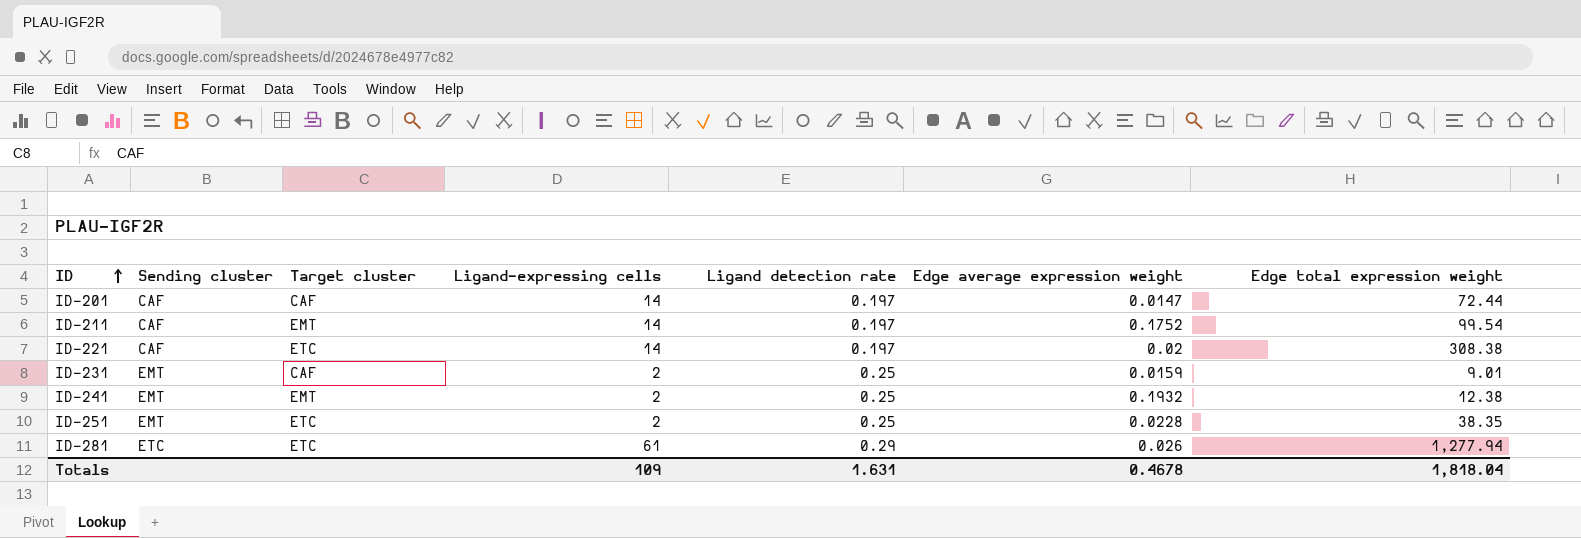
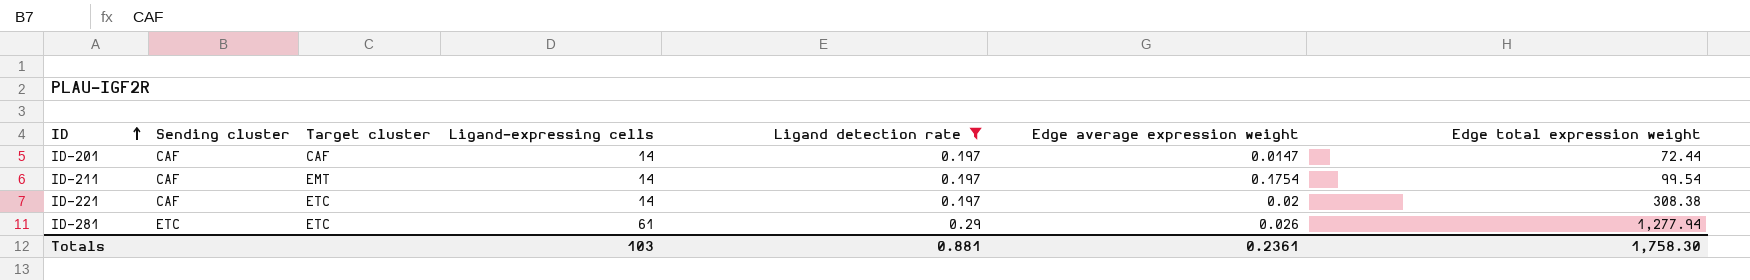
filter: none -> Ligand detection rate != 0.25
ID-211 | Edge average expression weight: 0.1752 -> 0.1754
Totals | Ligand-expressing cells: 109 -> 103
Totals | Ligand detection rate: 1.631 -> 0.881
Totals | Edge average expression weight: 0.4678 -> 0.2361
Totals | Edge total expression weight: 1,818.04 -> 1,758.30

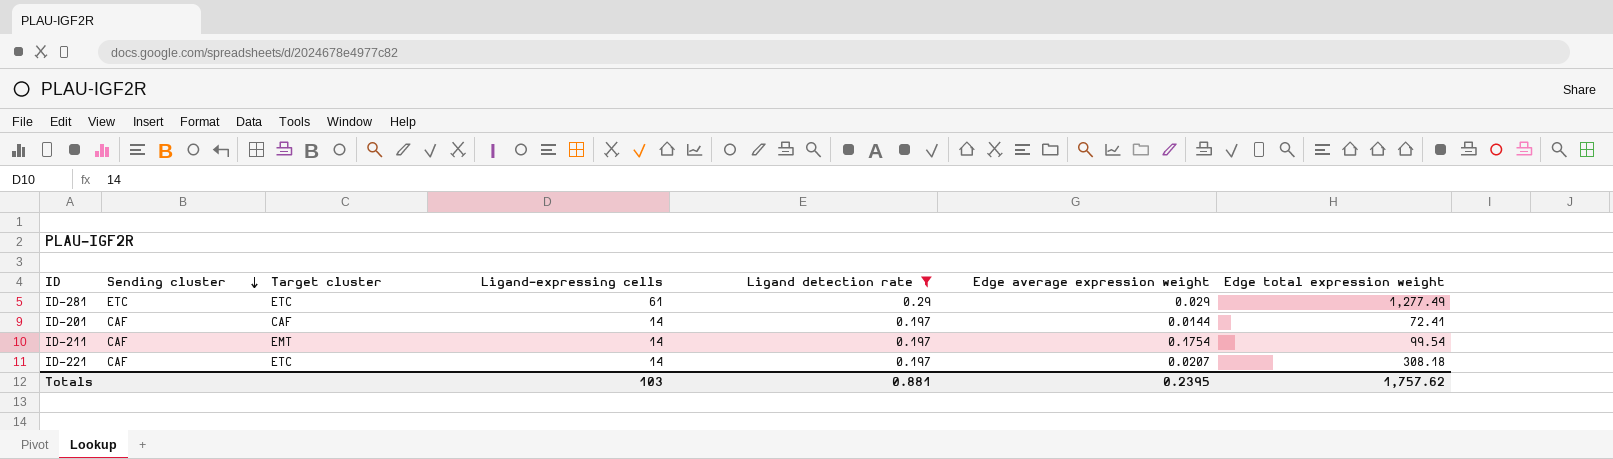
row order: ID ascending -> Sending cluster descending
ID-281 | Edge average expression weight: 0.026 -> 0.029
ID-281 | Edge total expression weight: 1,277.94 -> 1,277.49
ID-201 | Edge average expression weight: 0.0147 -> 0.0144
ID-201 | Edge total expression weight: 72.44 -> 72.41
ID-221 | Edge average expression weight: 0.02 -> 0.0207
ID-221 | Edge total expression weight: 308.38 -> 308.18
Totals | Edge average expression weight: 0.2361 -> 0.2395
Totals | Edge total expression weight: 1,758.30 -> 1,757.62

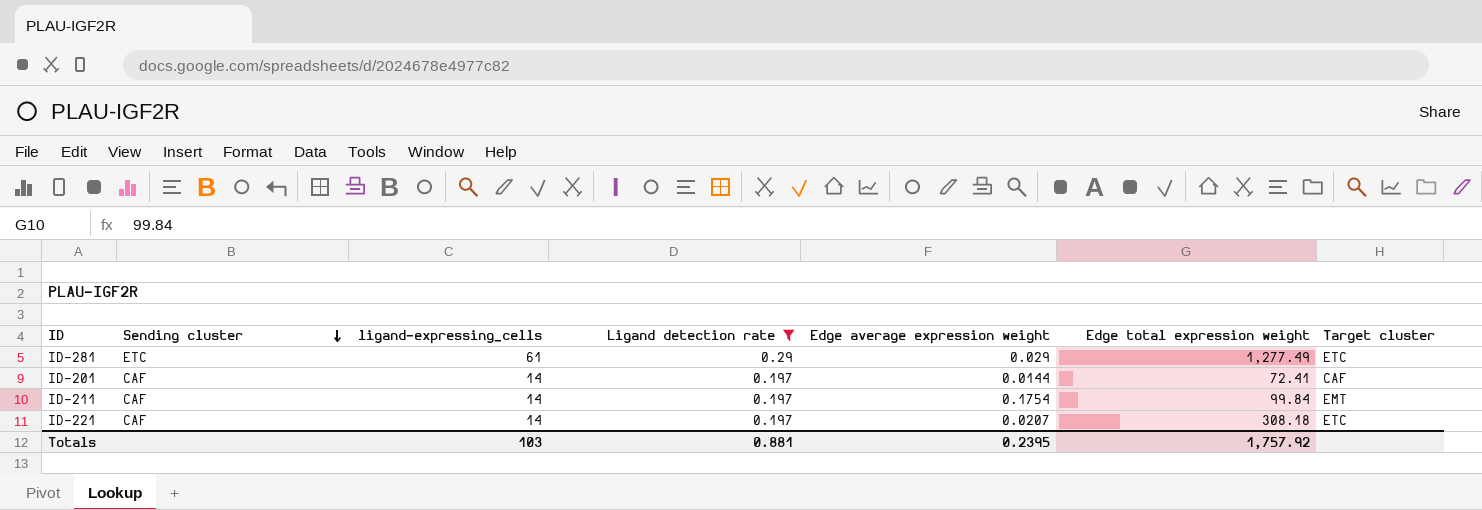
column name: Ligand-expressing cells -> ligand-expressing_cells
column Target cluster | position: 3 -> 7
ID-211 | Edge total expression weight: 99.54 -> 99.84
Totals | Edge total expression weight: 1,757.62 -> 1,757.92

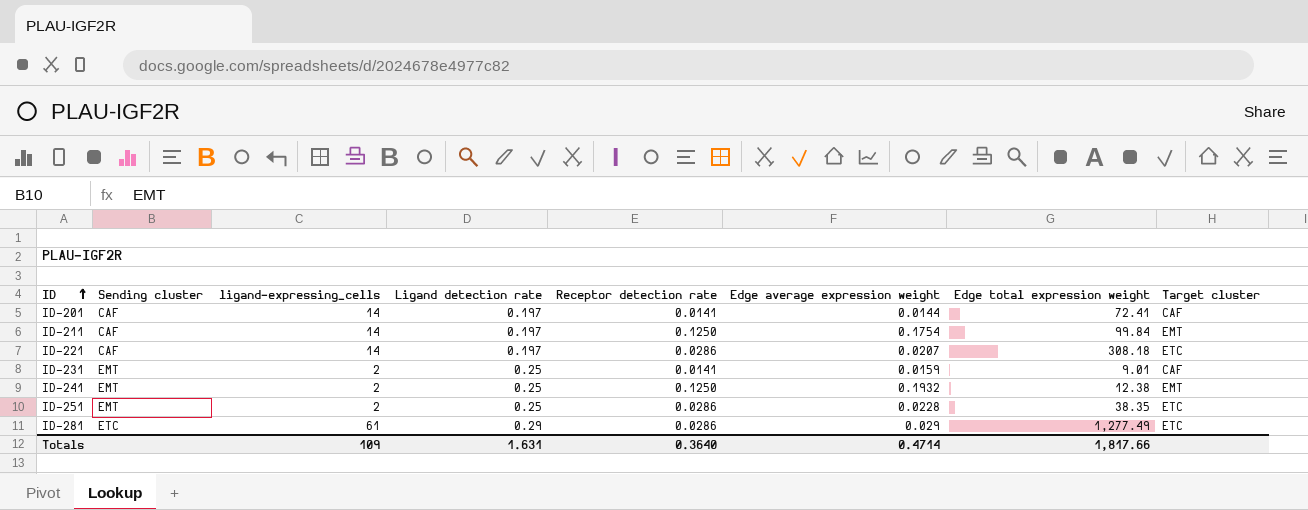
filter: Ligand detection rate != 0.25 -> none
row order: Sending cluster descending -> ID ascending
column Receptor detection rate | position: none -> 5
Totals | ligand-expressing_cells: 103 -> 109
Totals | Ligand detection rate: 0.881 -> 1.631
Totals | Edge average expression weight: 0.2395 -> 0.4714
Totals | Edge total expression weight: 1,757.92 -> 1,817.66

